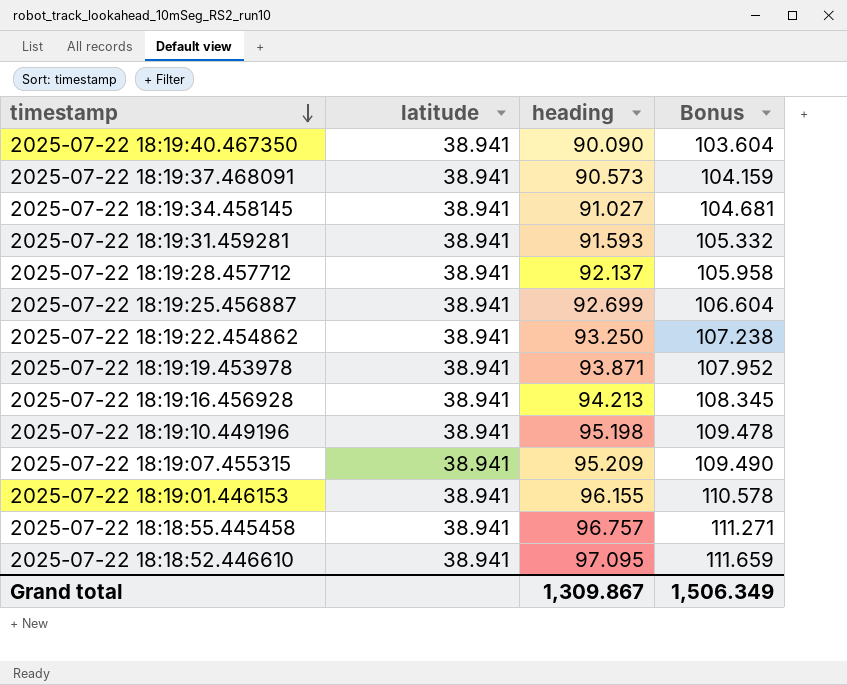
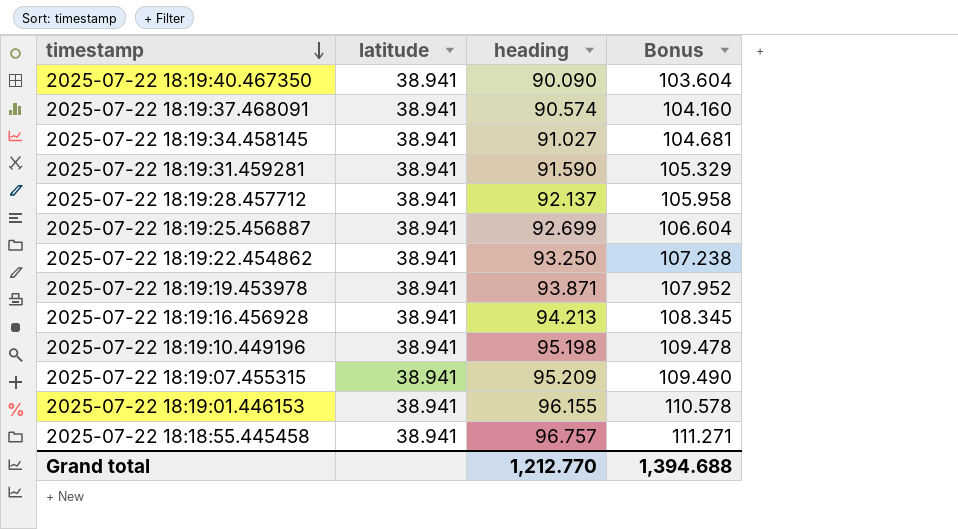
row 2025-07-22 18:18:52.446610: 38.941 | 97.095 | 111.659 -> none
2025-07-22 18:19:37.468091 | heading: 90.573 -> 90.574
2025-07-22 18:19:37.468091 | Bonus: 104.159 -> 104.160
2025-07-22 18:19:31.459281 | heading: 91.593 -> 91.590
2025-07-22 18:19:31.459281 | Bonus: 105.332 -> 105.329
Grand total | heading: 1,309.867 -> 1,212.770
Grand total | Bonus: 1,506.349 -> 1,394.688

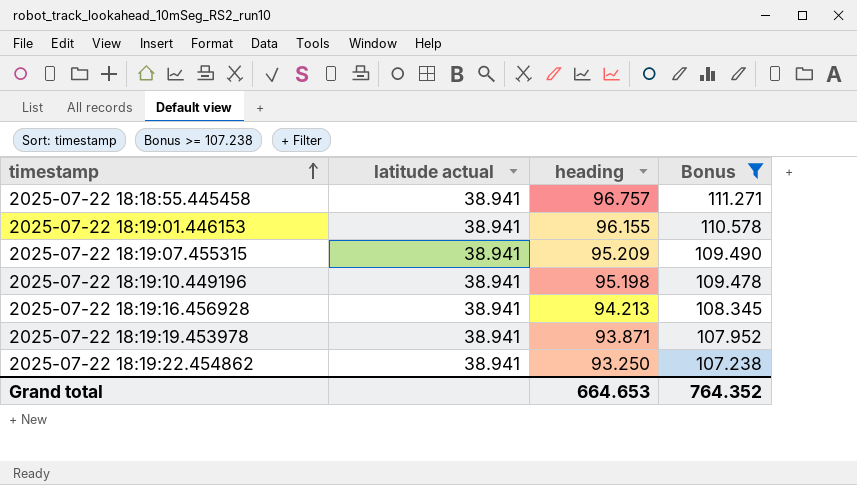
filter: none -> Bonus >= 107.238
row order: timestamp descending -> timestamp ascending
column name: latitude -> latitude actual
Grand total | heading: 1,212.770 -> 664.653
Grand total | Bonus: 1,394.688 -> 764.352

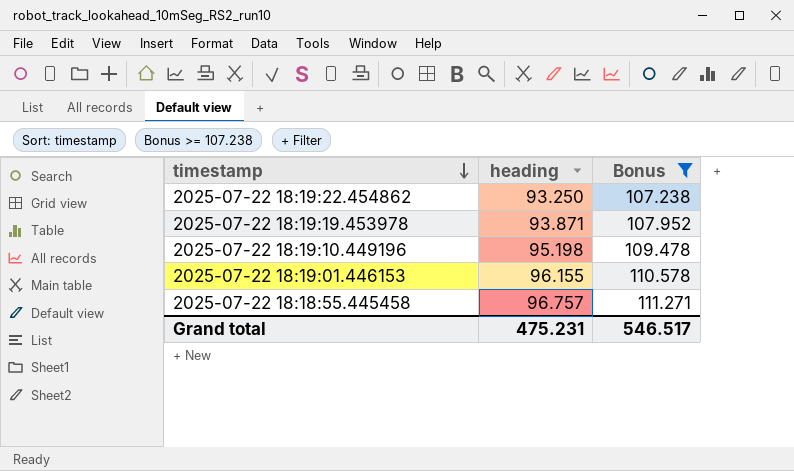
row order: timestamp ascending -> timestamp descending
column latitude actual | position: 2 -> none
row 2025-07-22 18:19:07.455315: 38.941 | 95.209 | 109.490 -> none
row 2025-07-22 18:19:16.456928: 38.941 | 94.213 | 108.345 -> none
Grand total | heading: 664.653 -> 475.231
Grand total | Bonus: 764.352 -> 546.517

